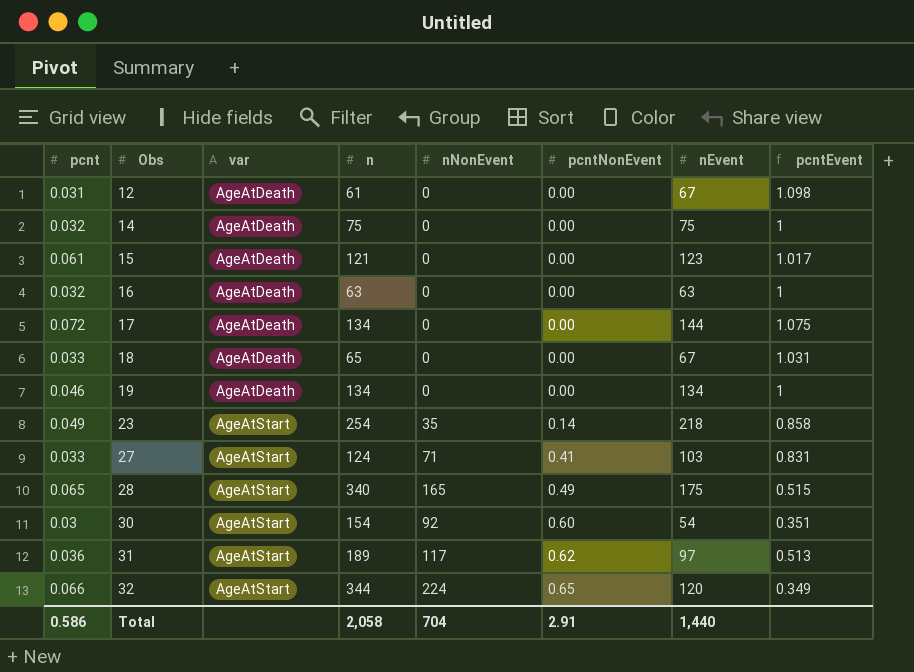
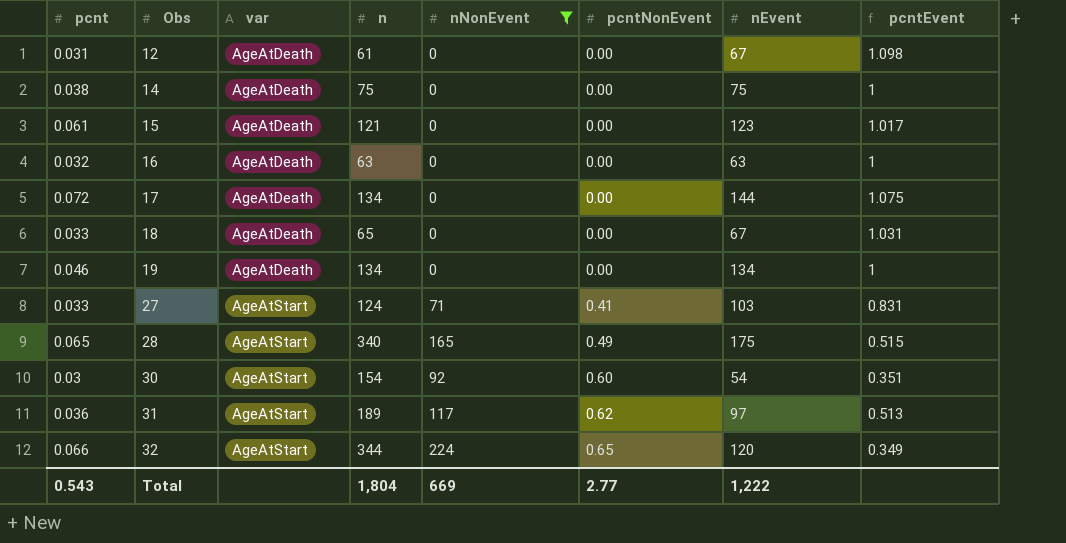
filter: none -> nNonEvent != 35
14 | pcnt: 0.032 -> 0.038
Total | pcnt: 0.586 -> 0.543
Total | n: 2,058 -> 1,804
Total | nNonEvent: 704 -> 669
Total | pcntNonEvent: 2.91 -> 2.77
Total | nEvent: 1,440 -> 1,222

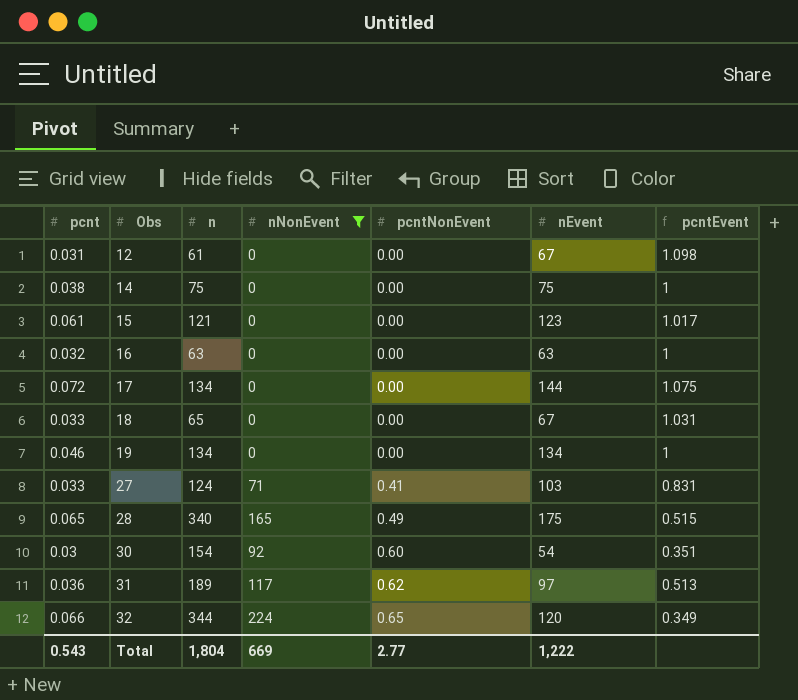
column var | position: 3 -> none

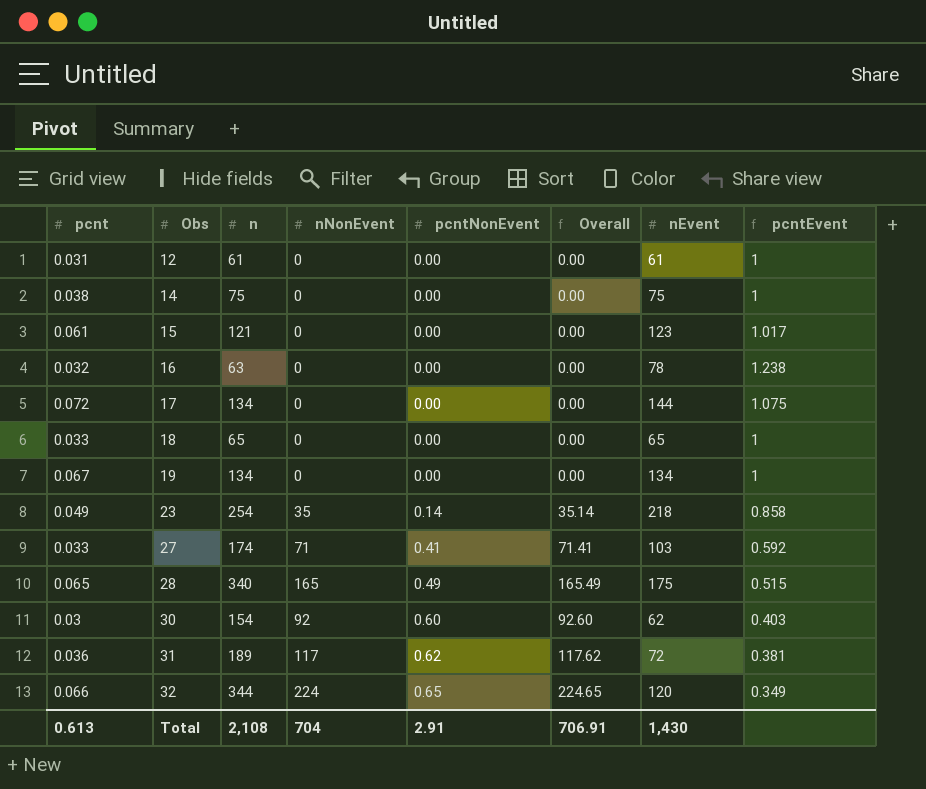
filter: nNonEvent != 35 -> none
column Overall | formula: none -> [nNonEvent] + [pcntNonEvent]
12 | nEvent: 67 -> 61
12 | pcntEvent: 1.098 -> 1
16 | nEvent: 63 -> 78
16 | pcntEvent: 1 -> 1.238
18 | nEvent: 67 -> 65
18 | pcntEvent: 1.031 -> 1
19 | pcnt: 0.046 -> 0.067
27 | n: 124 -> 174
27 | pcntEvent: 0.831 -> 0.592
30 | nEvent: 54 -> 62
30 | pcntEvent: 0.351 -> 0.403
31 | nEvent: 97 -> 72
31 | pcntEvent: 0.513 -> 0.381
Total | pcnt: 0.543 -> 0.613
Total | n: 1,804 -> 2,108
Total | nNonEvent: 669 -> 704
Total | pcntNonEvent: 2.77 -> 2.91
Total | nEvent: 1,222 -> 1,430

